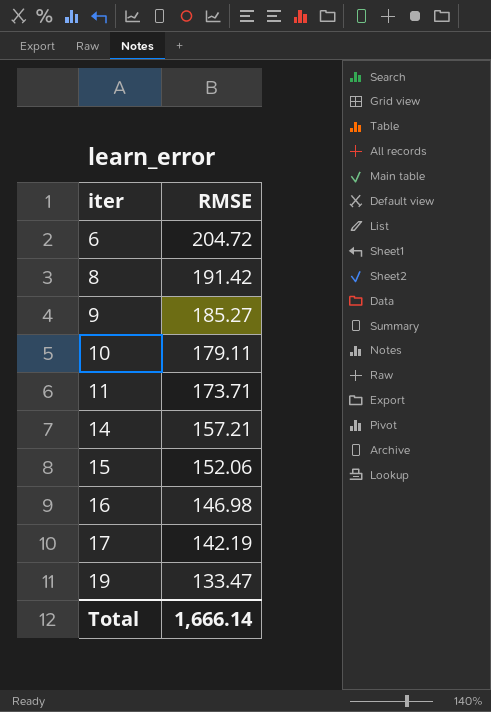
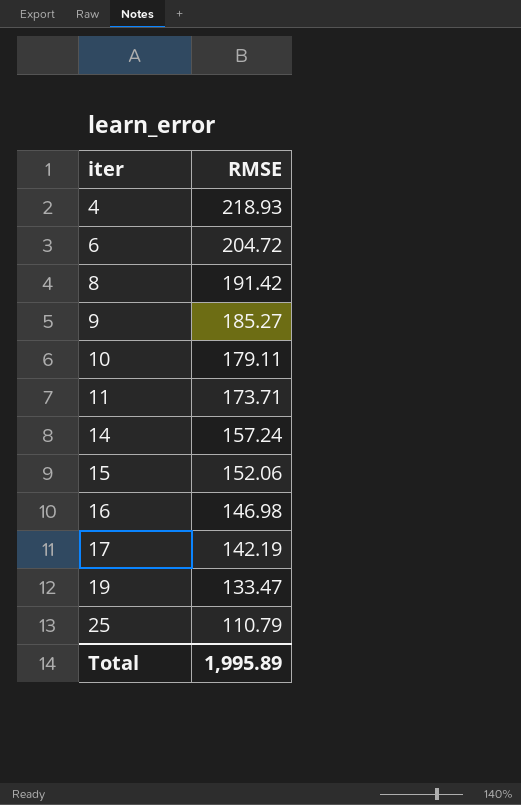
row 4: none -> 218.93
14 | RMSE: 157.21 -> 157.24
row 25: none -> 110.79
Total | RMSE: 1,666.14 -> 1,995.89

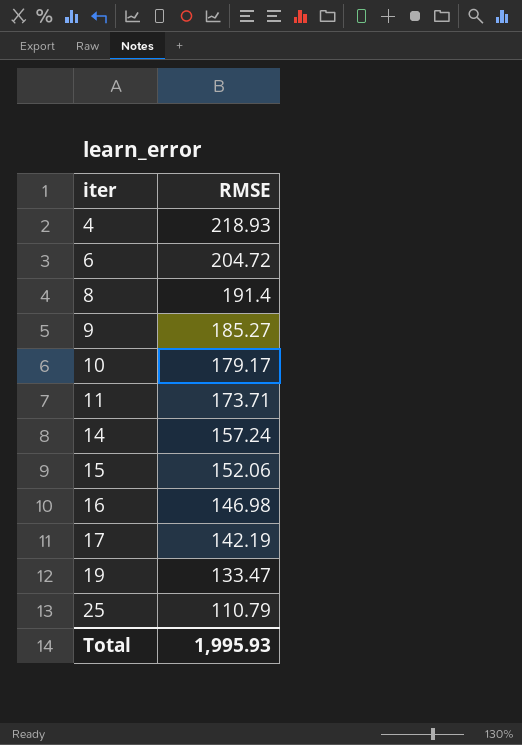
8 | RMSE: 191.42 -> 191.4
10 | RMSE: 179.11 -> 179.17
Total | RMSE: 1,995.89 -> 1,995.93

